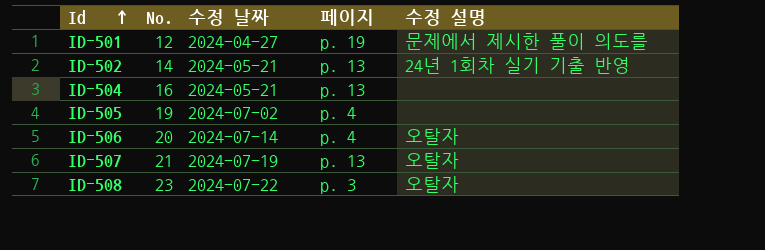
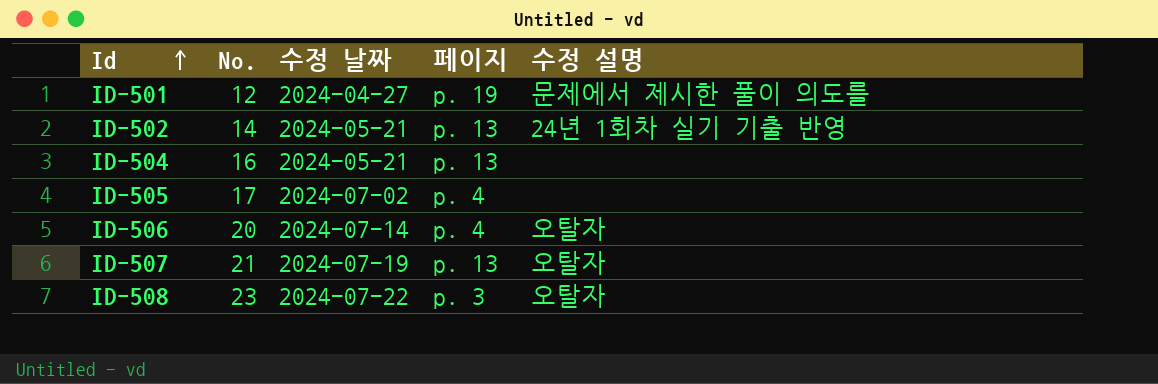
ID-505 | No.: 19 -> 17

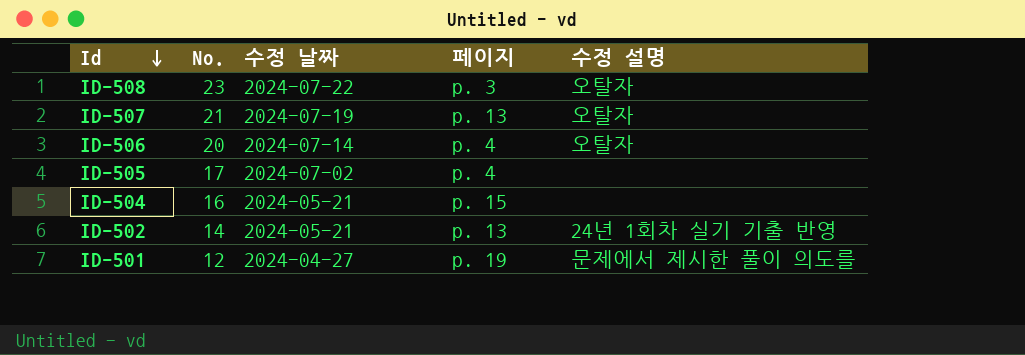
row order: Id ascending -> Id descending
ID-504 | 페이지: p. 13 -> p. 15

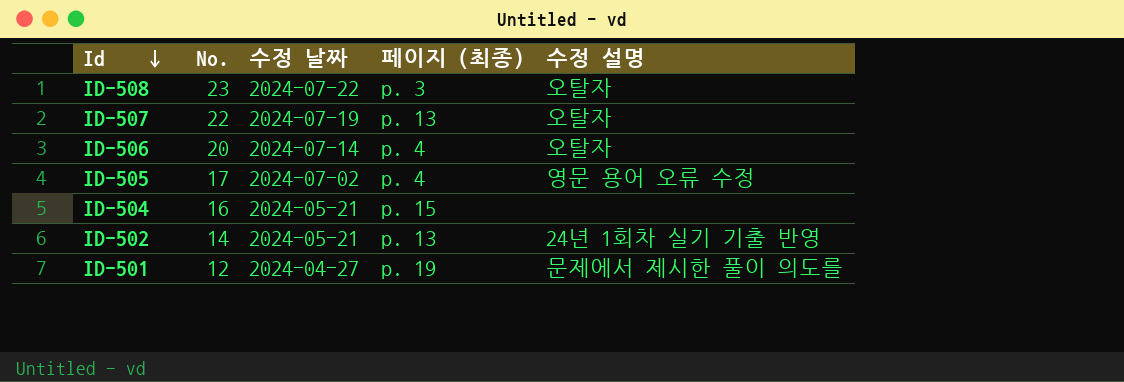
column name: 페이지 -> 페이지 (최종)
ID-507 | No.: 21 -> 22
ID-505 | 수정 설명: none -> 영문 용어 오류 수정

